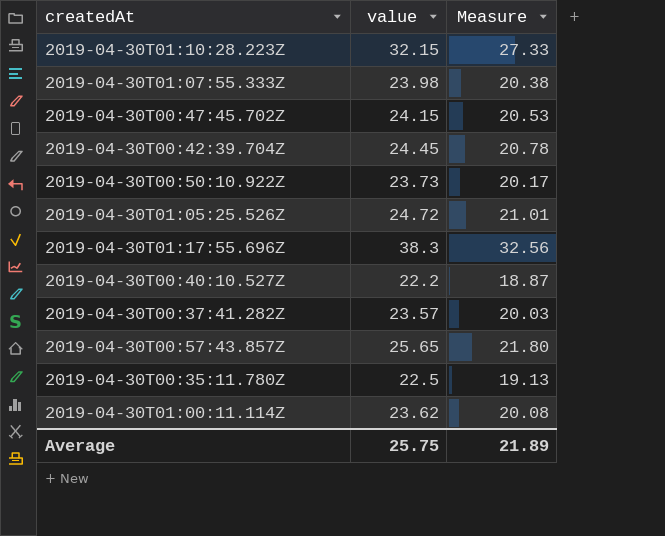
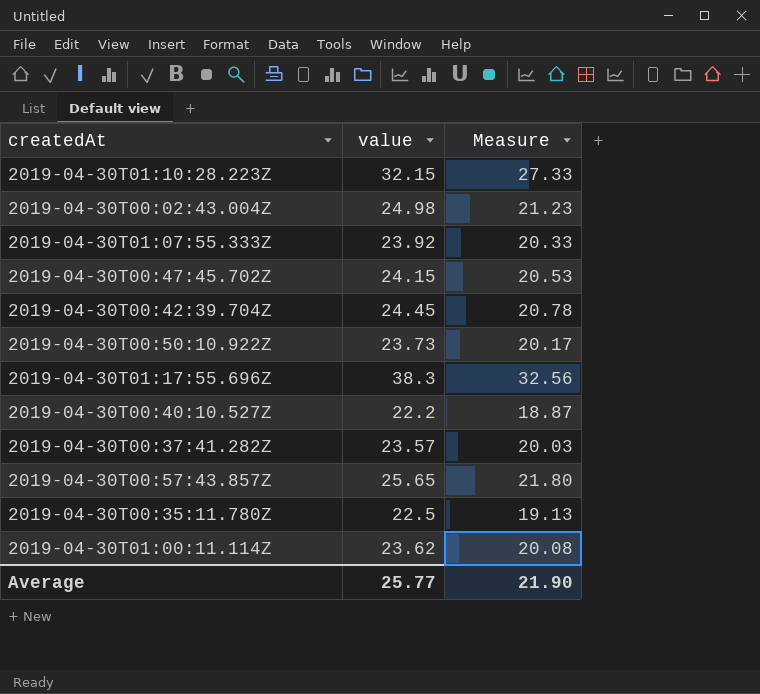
row 2019-04-30T01:05:25.526Z: 24.72 | 21.01 -> none
row 2019-04-30T00:02:43.004Z: none -> 24.98 | 21.23
2019-04-30T01:07:55.333Z | value: 23.98 -> 23.92
2019-04-30T01:07:55.333Z | Measure: 20.38 -> 20.33
Average | value: 25.75 -> 25.77
Average | Measure: 21.89 -> 21.90

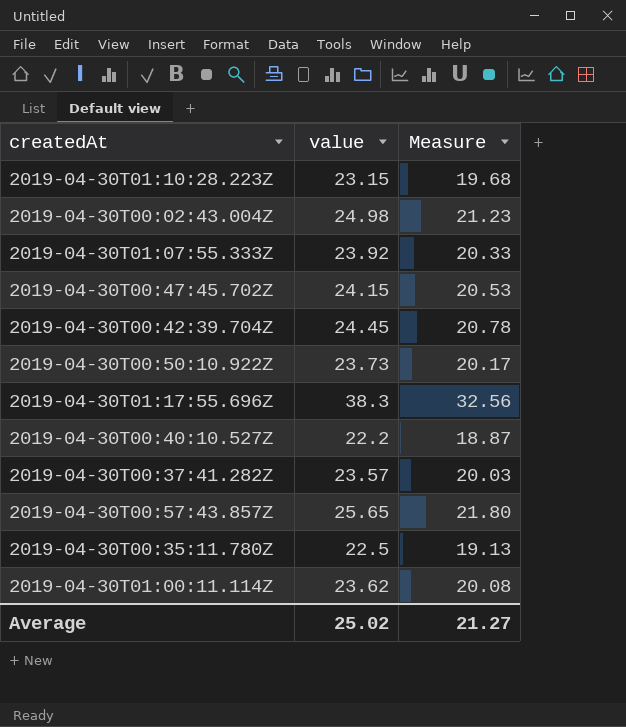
2019-04-30T01:10:28.223Z | value: 32.15 -> 23.15
2019-04-30T01:10:28.223Z | Measure: 27.33 -> 19.68
Average | value: 25.77 -> 25.02
Average | Measure: 21.90 -> 21.27

